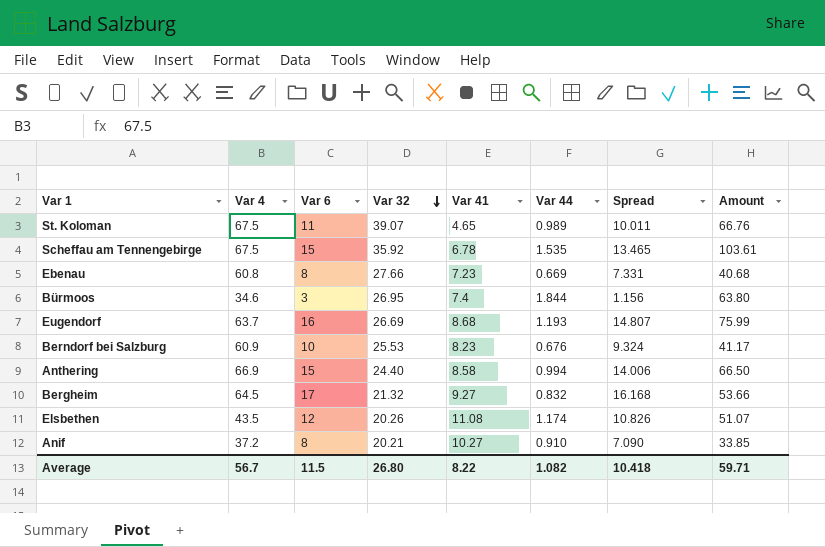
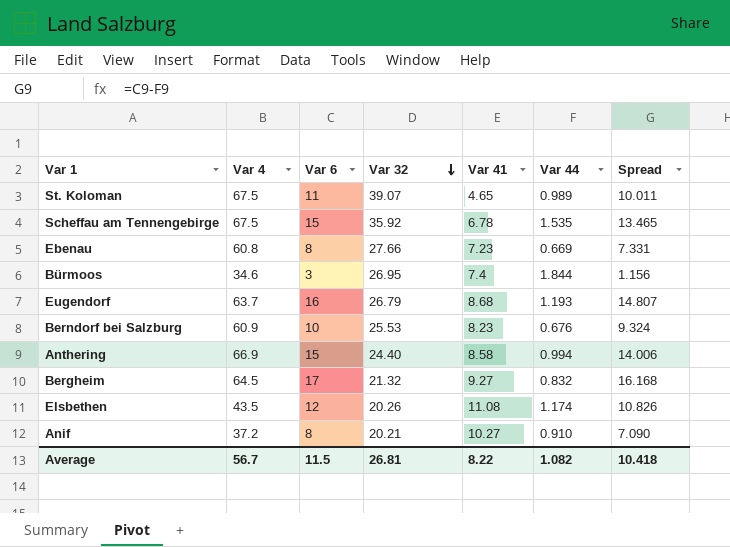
column Amount | formula: [Var 4] * [Var 44] -> none
Eugendorf | Var 32: 26.69 -> 26.79
Average | Var 32: 26.80 -> 26.81

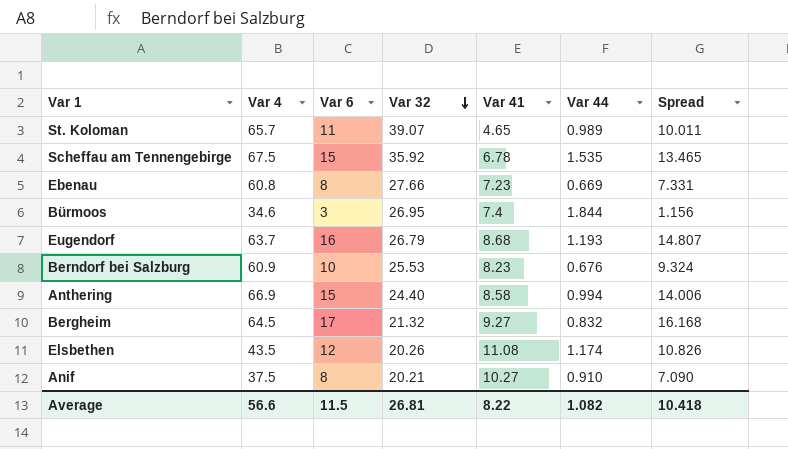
St. Koloman | Var 4: 67.5 -> 65.7
Anif | Var 4: 37.2 -> 37.5
Average | Var 4: 56.7 -> 56.6

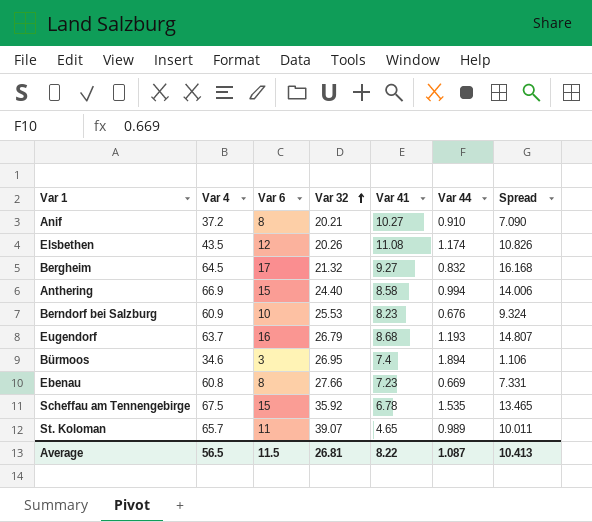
row order: Var 32 descending -> Var 32 ascending
Anif | Var 4: 37.5 -> 37.2
Bürmoos | Var 44: 1.844 -> 1.894
Bürmoos | Spread: 1.156 -> 1.106
Average | Var 4: 56.6 -> 56.5
Average | Var 44: 1.082 -> 1.087
Average | Spread: 10.418 -> 10.413

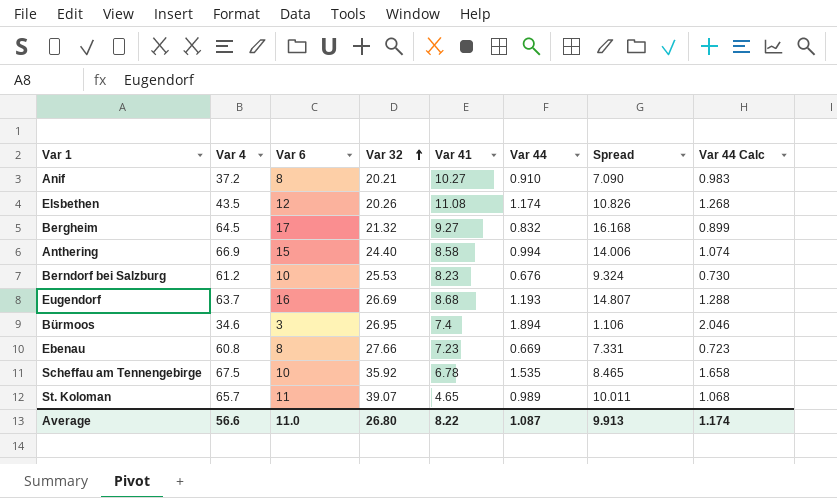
column Var 44 Calc | formula: none -> [Var 44] * 1.08
Berndorf bei Salzburg | Var 4: 60.9 -> 61.2
Eugendorf | Var 32: 26.79 -> 26.69
Scheffau am Tennengebirge | Var 6: 15 -> 10
Scheffau am Tennengebirge | Spread: 13.465 -> 8.465
Average | Var 4: 56.5 -> 56.6
Average | Var 6: 11.5 -> 11.0
Average | Var 32: 26.81 -> 26.80
Average | Spread: 10.413 -> 9.913

